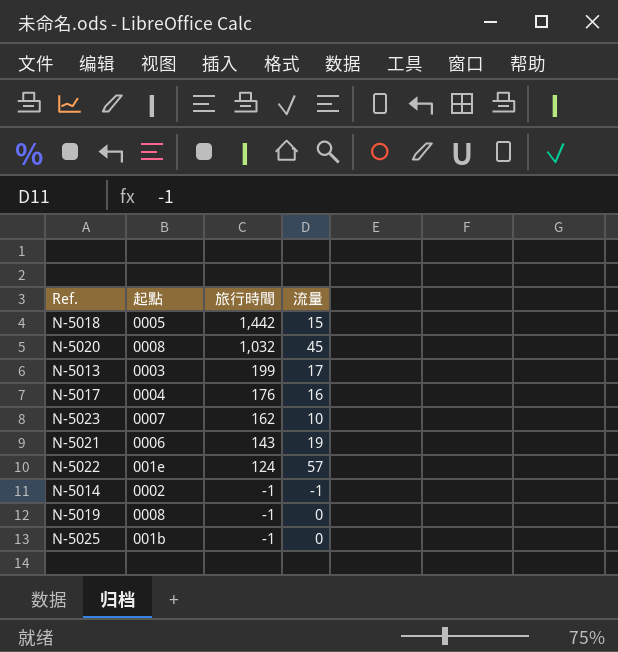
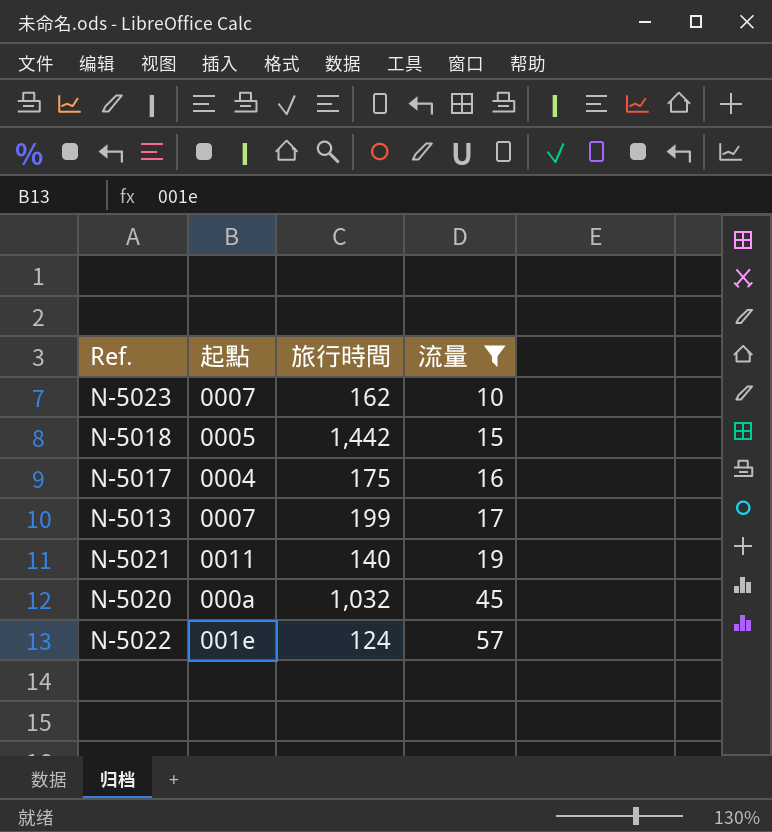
filter: none -> 流量 >= 10
row order: 旅行時間 descending -> 流量 ascending
N-5017 | 旅行時間: 176 -> 175
N-5013 | 起點: 0003 -> 0007
N-5021 | 起點: 0006 -> 0011
N-5021 | 旅行時間: 143 -> 140
N-5020 | 起點: 0008 -> 000a

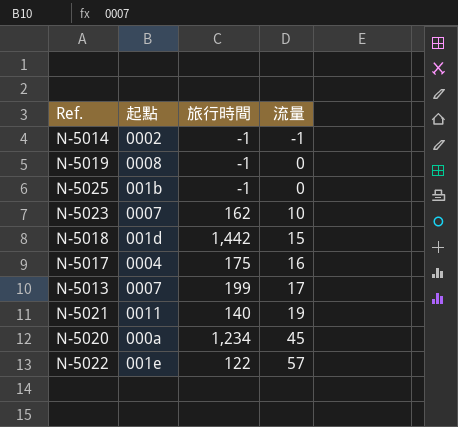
filter: 流量 >= 10 -> none
N-5018 | 起點: 0005 -> 001d
N-5020 | 旅行時間: 1,032 -> 1,234
N-5022 | 旅行時間: 124 -> 122

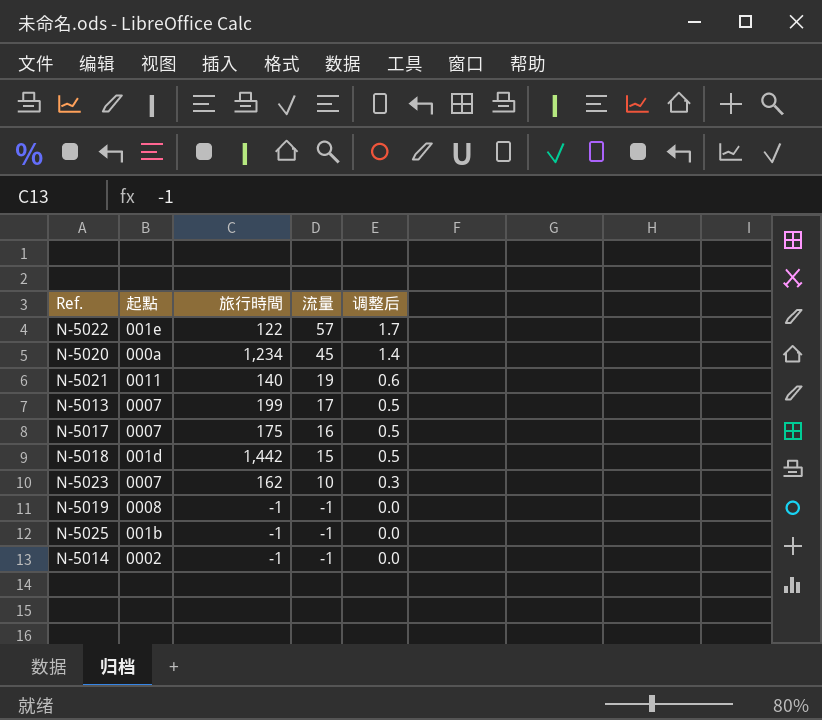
row order: 流量 ascending -> 流量 descending
column 调整后 | formula: none -> [流量] * 0.03
N-5017 | 起點: 0004 -> 0007
N-5019 | 流量: 0 -> -1
N-5025 | 流量: 0 -> -1

